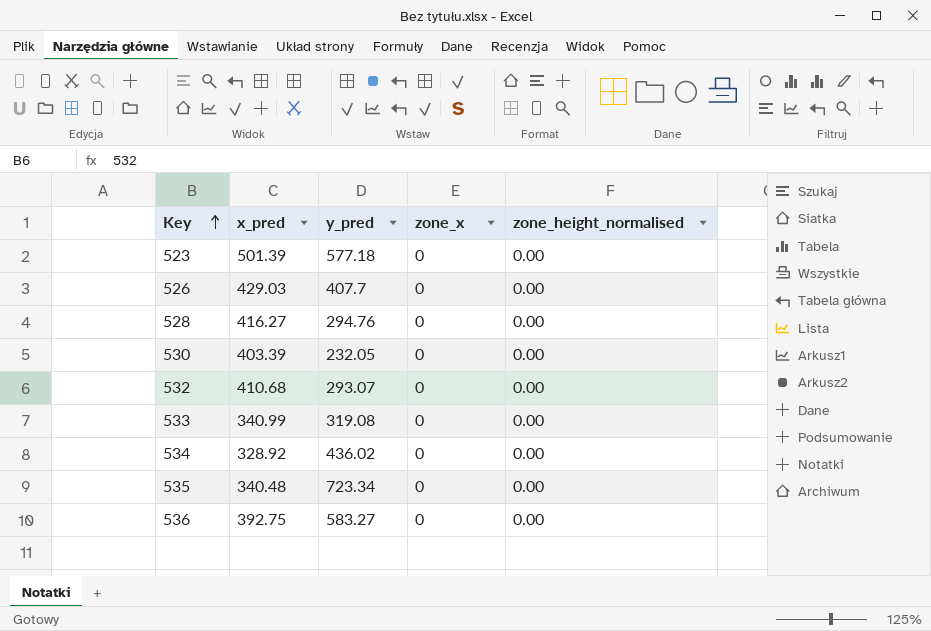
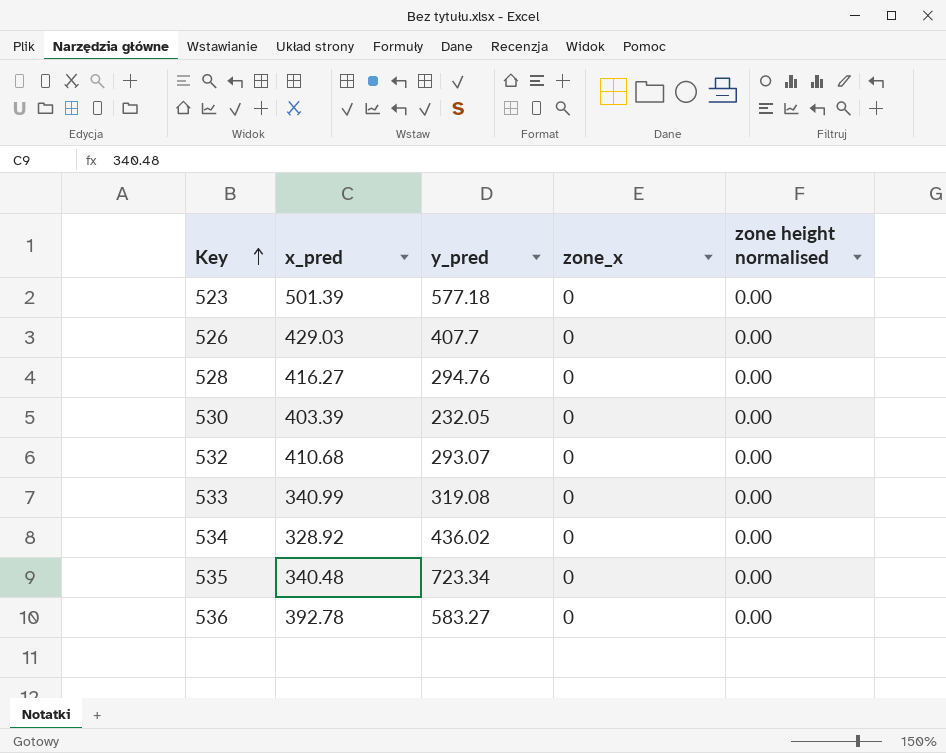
column name: zone_height_normalised -> zone height normalised
536 | x_pred: 392.75 -> 392.78

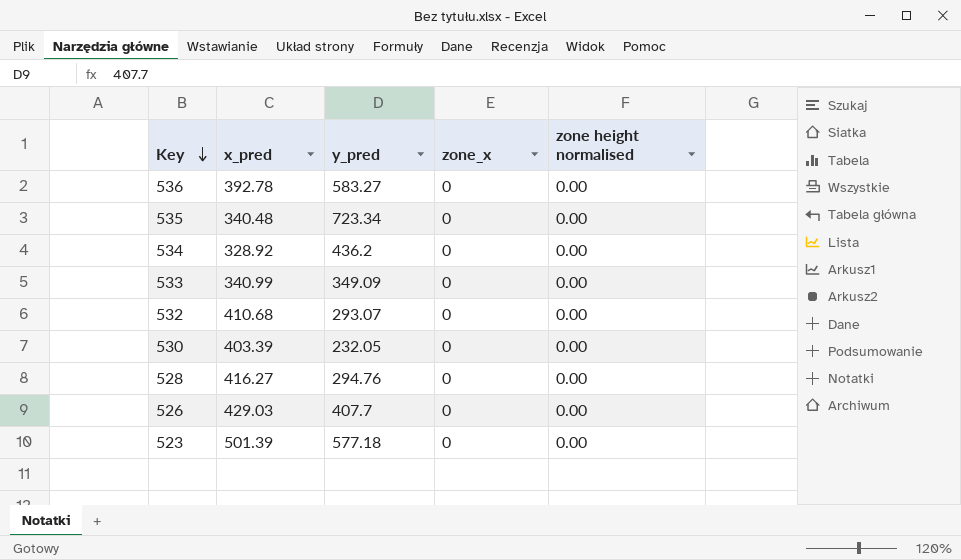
row order: Key ascending -> Key descending
534 | y_pred: 436.02 -> 436.2
533 | y_pred: 319.08 -> 349.09

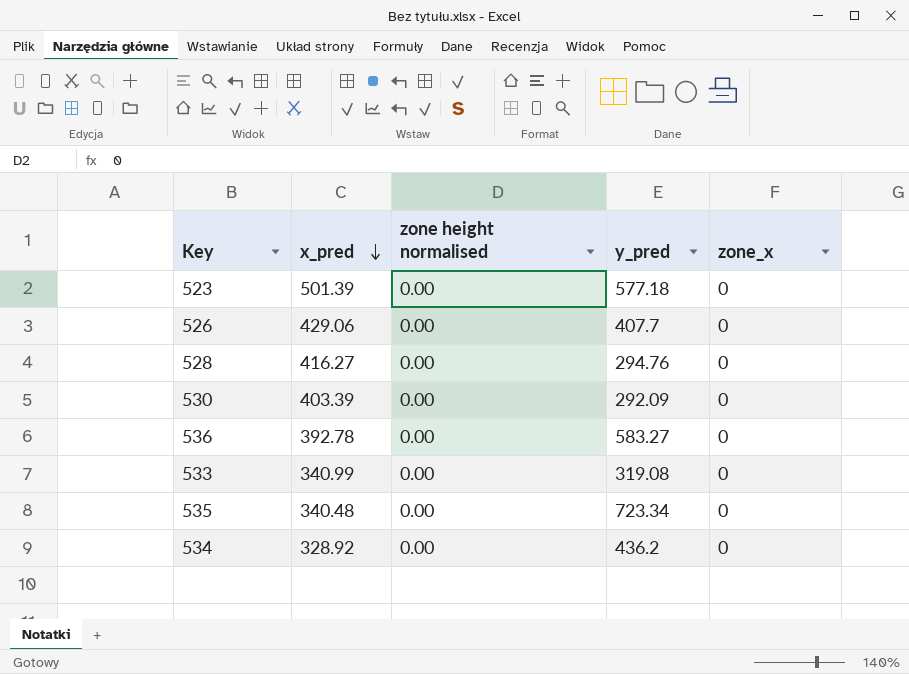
row order: Key descending -> x_pred descending
column zone height normalised | position: 5 -> 3
row 532: 410.68 | 293.07 | 0 | 0.00 -> none
526 | x_pred: 429.03 -> 429.06
530 | y_pred: 232.05 -> 292.09
533 | y_pred: 349.09 -> 319.08

